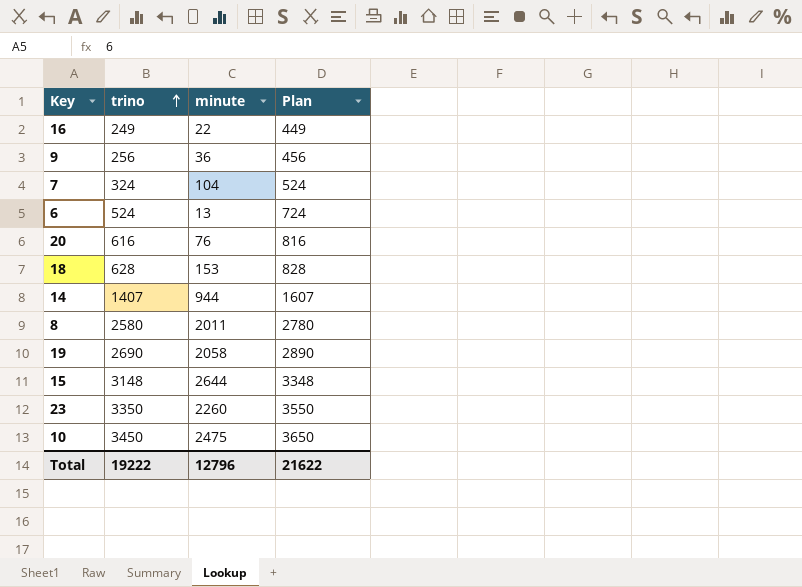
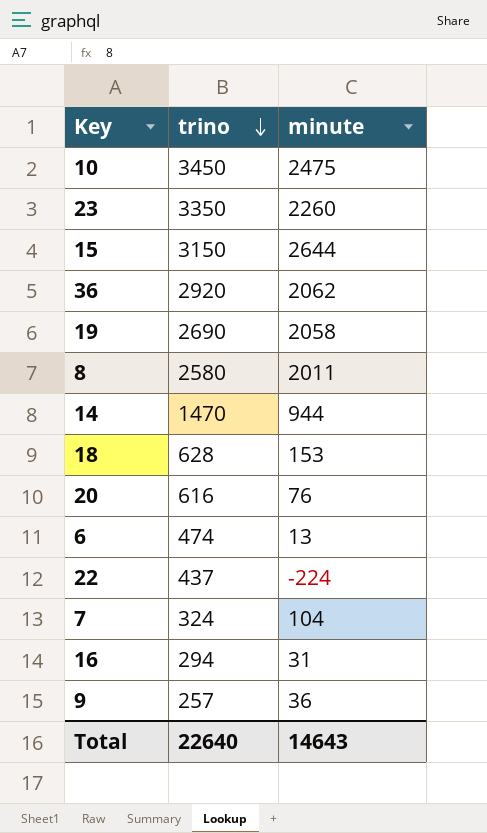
row order: trino ascending -> trino descending
column Plan | formula: [trino] + 200 -> none
15 | trino: 3148 -> 3150
row 36: none -> 2920 | 2062
14 | trino: 1407 -> 1470
6 | trino: 524 -> 474
row 22: none -> 437 | -224
16 | trino: 249 -> 294
16 | minute: 22 -> 31
9 | trino: 256 -> 257
Total | trino: 19222 -> 22640
Total | minute: 12796 -> 14643

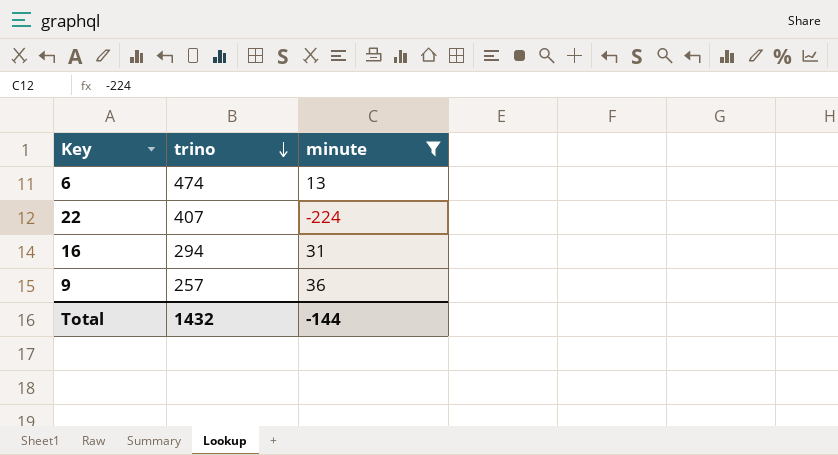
filter: none -> minute <= 36
22 | trino: 437 -> 407
Total | trino: 22640 -> 1432
Total | minute: 14643 -> -144

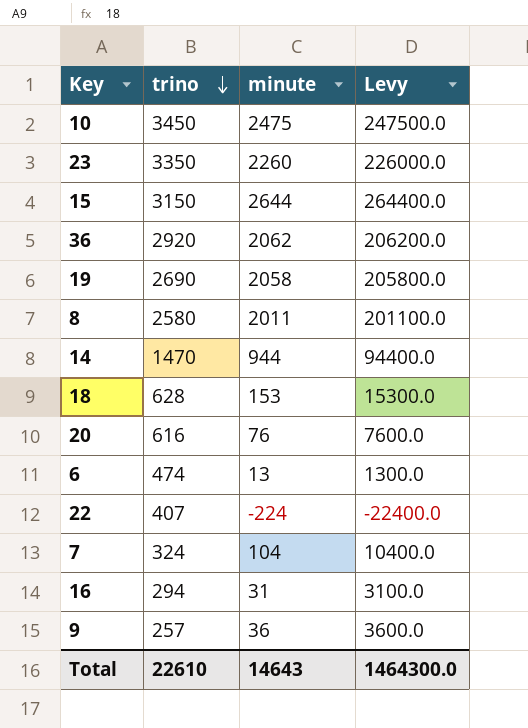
filter: minute <= 36 -> none
column Levy | formula: none -> [minute] * 100
Total | trino: 1432 -> 22610
Total | minute: -144 -> 14643

